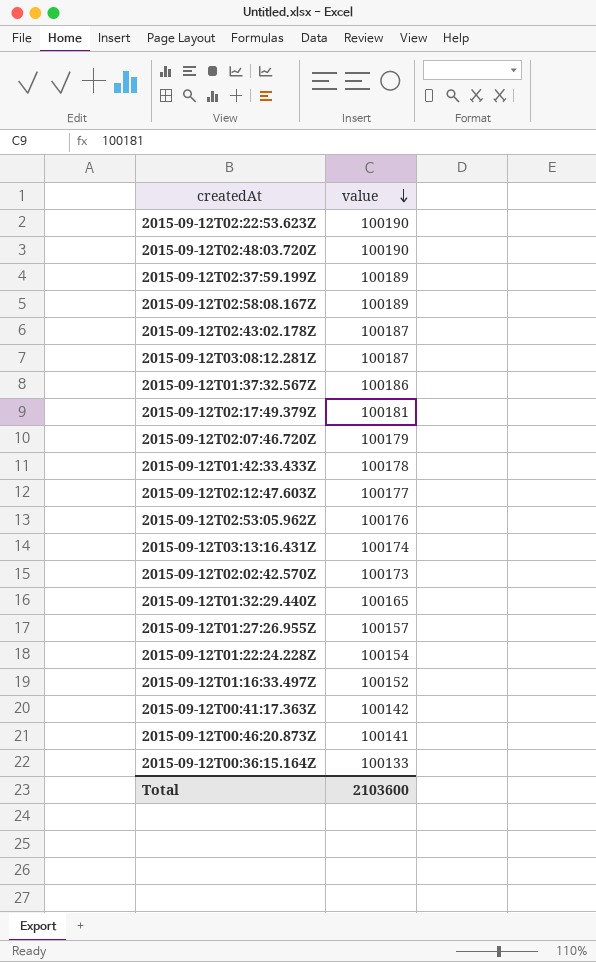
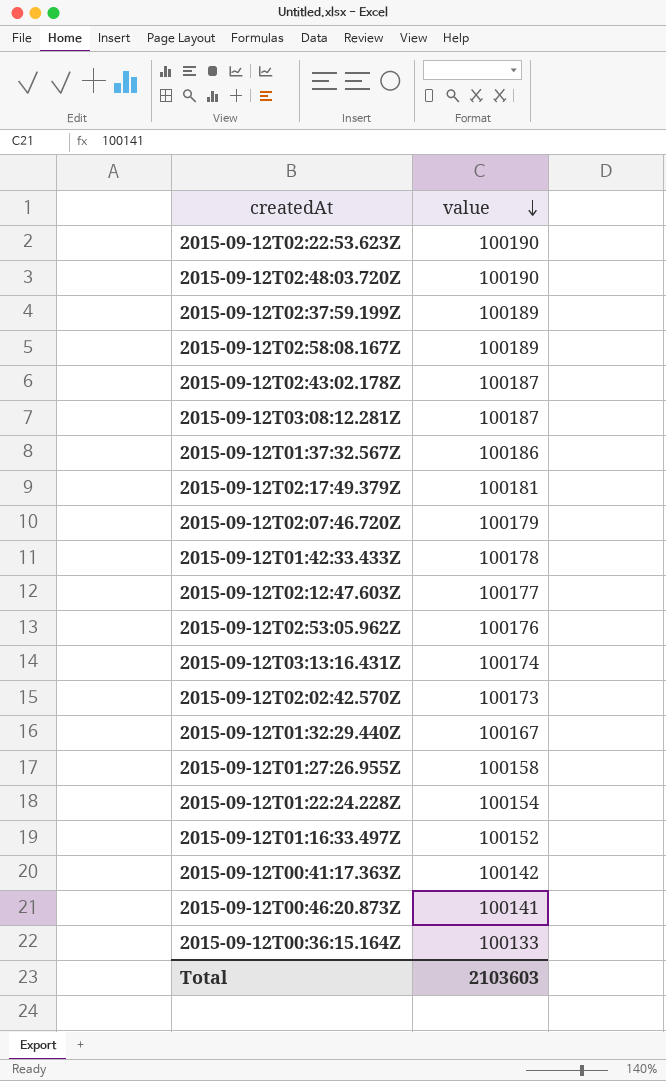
2015-09-12T01:32:29.440Z | value: 100165 -> 100167
2015-09-12T01:27:26.955Z | value: 100157 -> 100158
Total | value: 2103600 -> 2103603

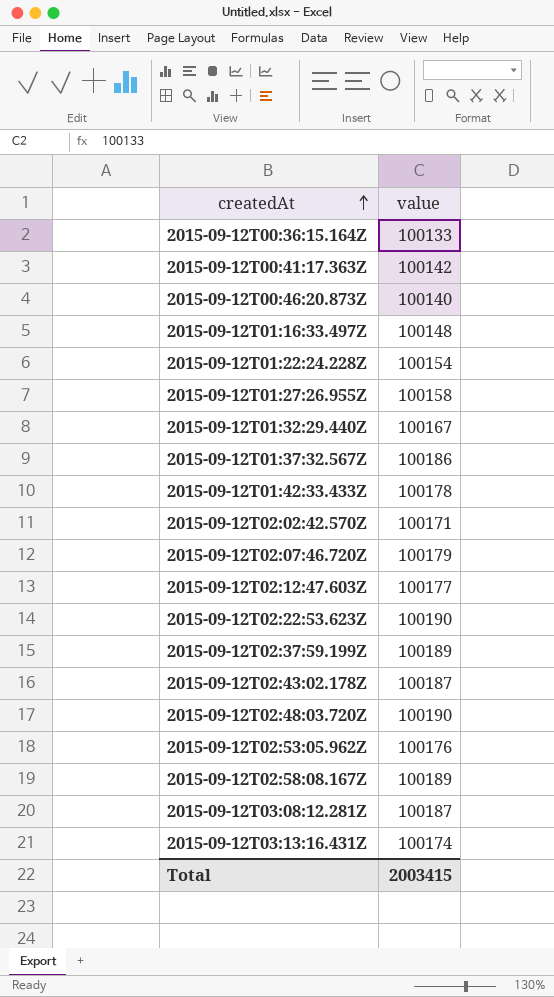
row order: value descending -> createdAt ascending
row 2015-09-12T02:17:49.379Z: 100181 -> none
2015-09-12T00:46:20.873Z | value: 100141 -> 100140
2015-09-12T01:16:33.497Z | value: 100152 -> 100148
2015-09-12T02:02:42.570Z | value: 100173 -> 100171
Total | value: 2103603 -> 2003415

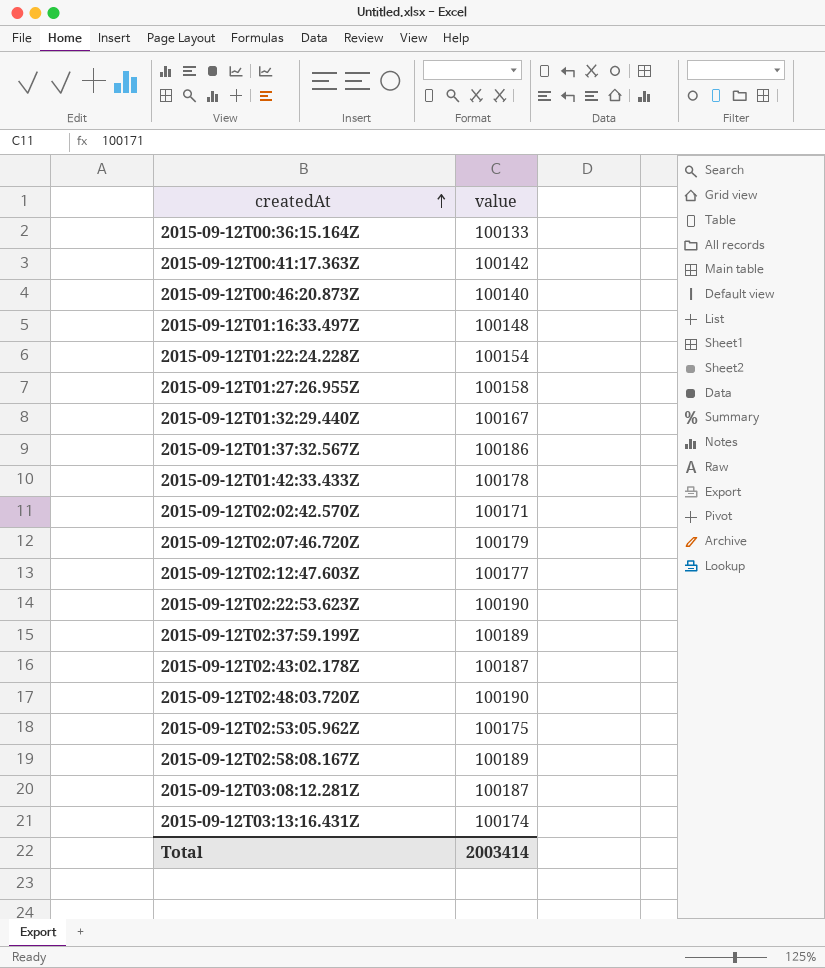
2015-09-12T02:53:05.962Z | value: 100176 -> 100175
Total | value: 2003415 -> 2003414

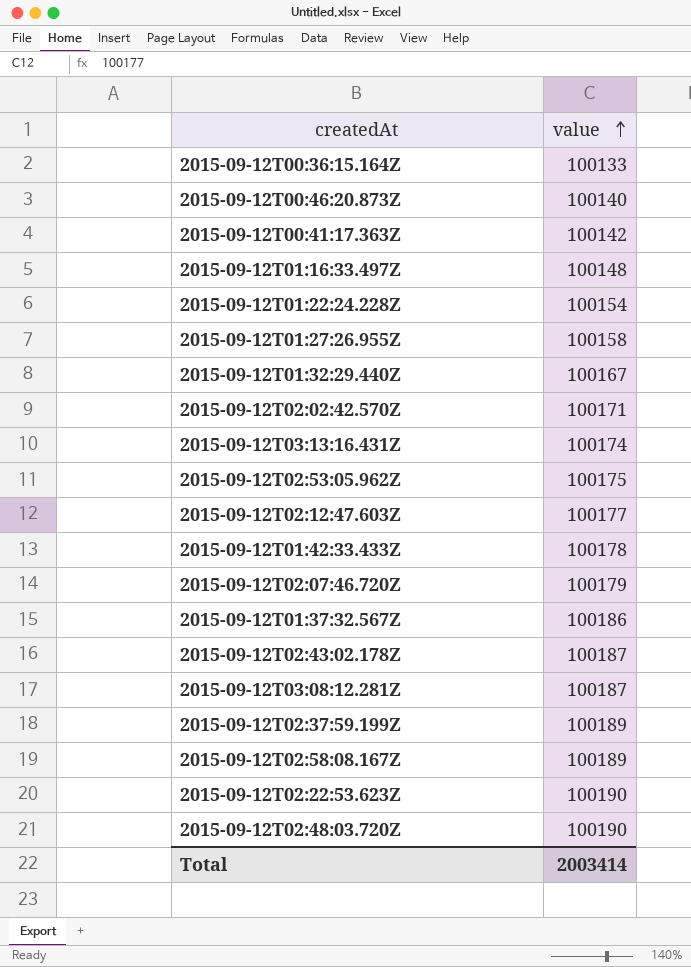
row order: createdAt ascending -> value ascending

